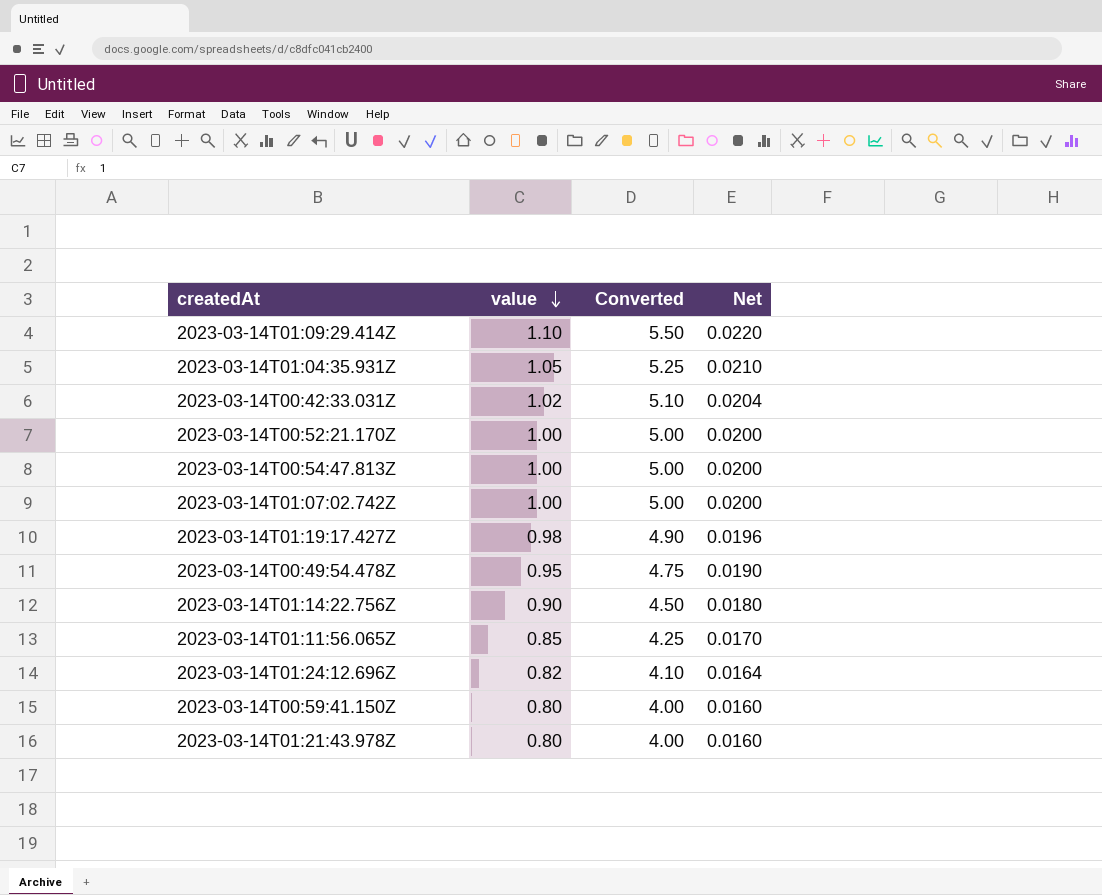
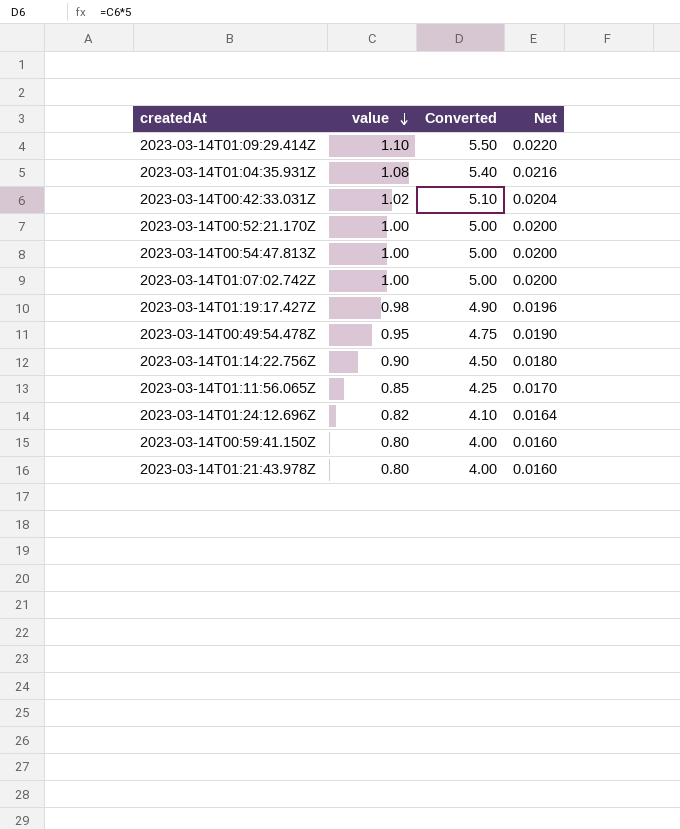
2023-03-14T01:04:35.931Z | value: 1.05 -> 1.08
2023-03-14T01:04:35.931Z | Converted: 5.25 -> 5.40
2023-03-14T01:04:35.931Z | Net: 0.0210 -> 0.0216

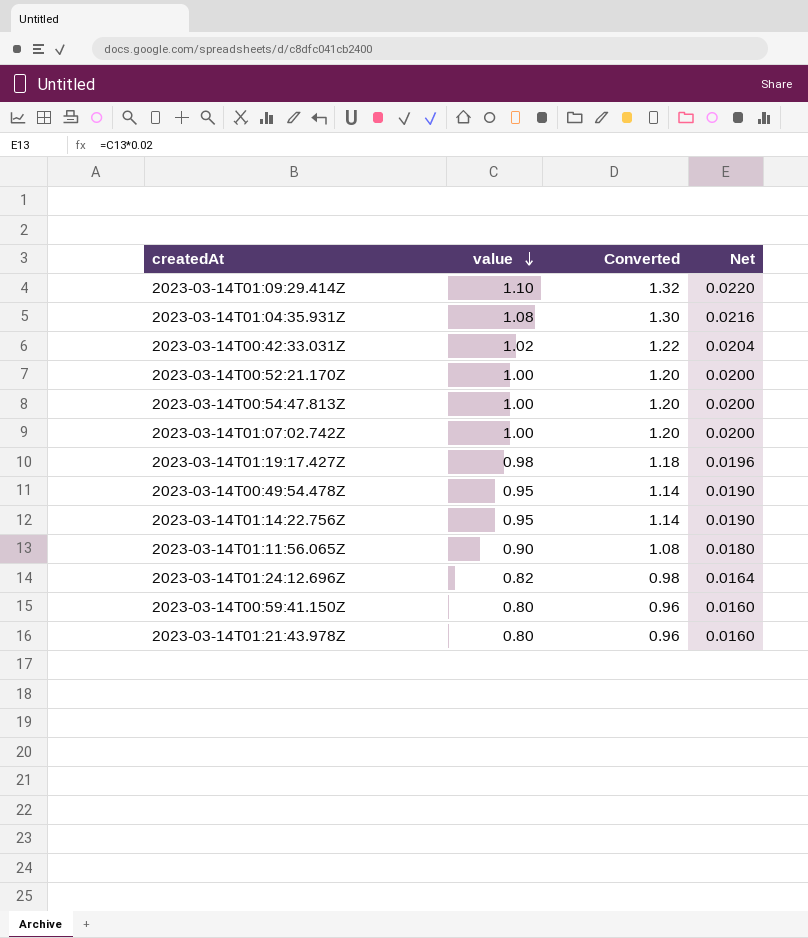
column Converted | formula: [value] * 5 -> [value] * 1.2
2023-03-14T01:14:22.756Z | value: 0.90 -> 0.95
2023-03-14T01:14:22.756Z | Net: 0.0180 -> 0.0190
2023-03-14T01:11:56.065Z | value: 0.85 -> 0.90
2023-03-14T01:11:56.065Z | Net: 0.0170 -> 0.0180

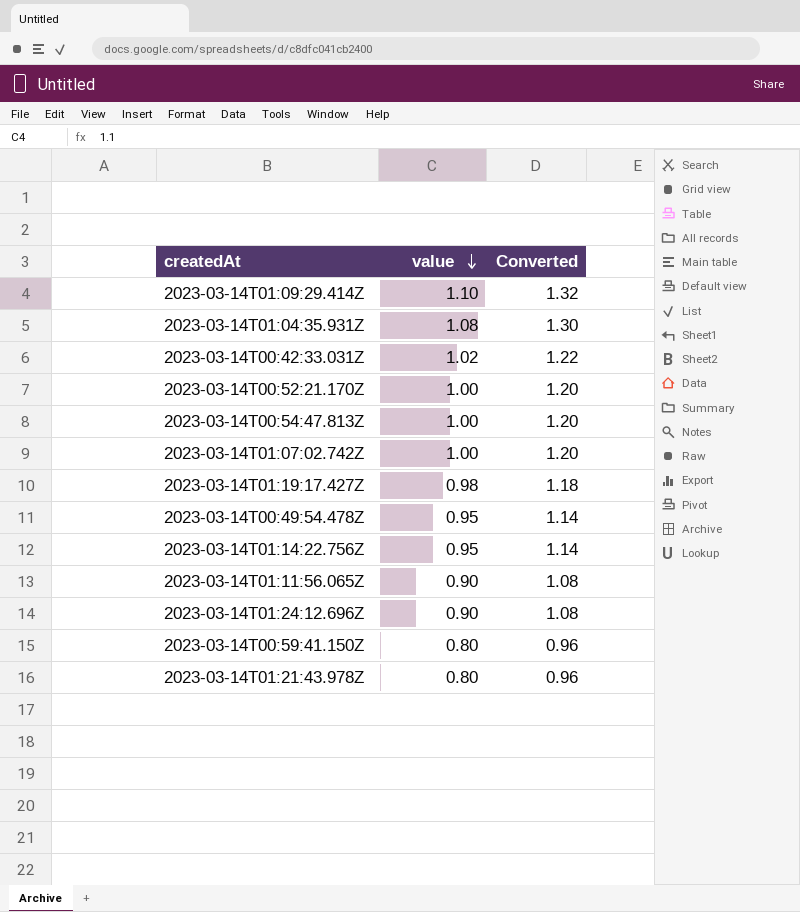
column Net | formula: [value] * 0.02 -> none
2023-03-14T01:24:12.696Z | value: 0.82 -> 0.90
2023-03-14T01:24:12.696Z | Converted: 0.98 -> 1.08

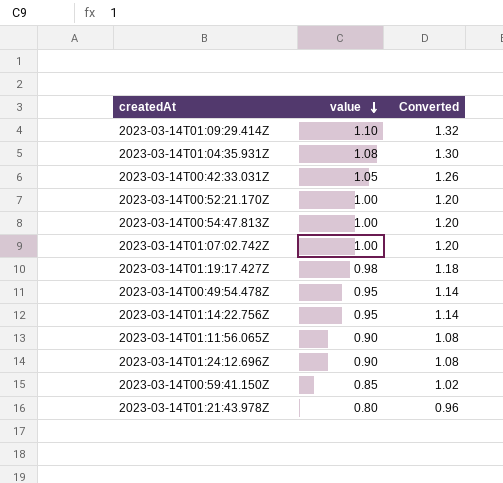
2023-03-14T00:42:33.031Z | value: 1.02 -> 1.05
2023-03-14T00:42:33.031Z | Converted: 1.22 -> 1.26
2023-03-14T00:59:41.150Z | value: 0.80 -> 0.85
2023-03-14T00:59:41.150Z | Converted: 0.96 -> 1.02

